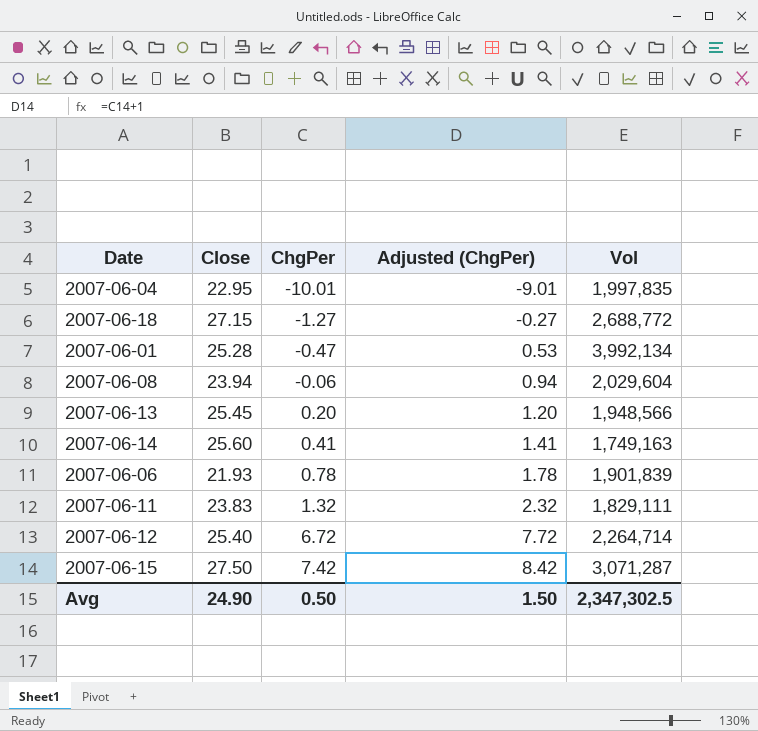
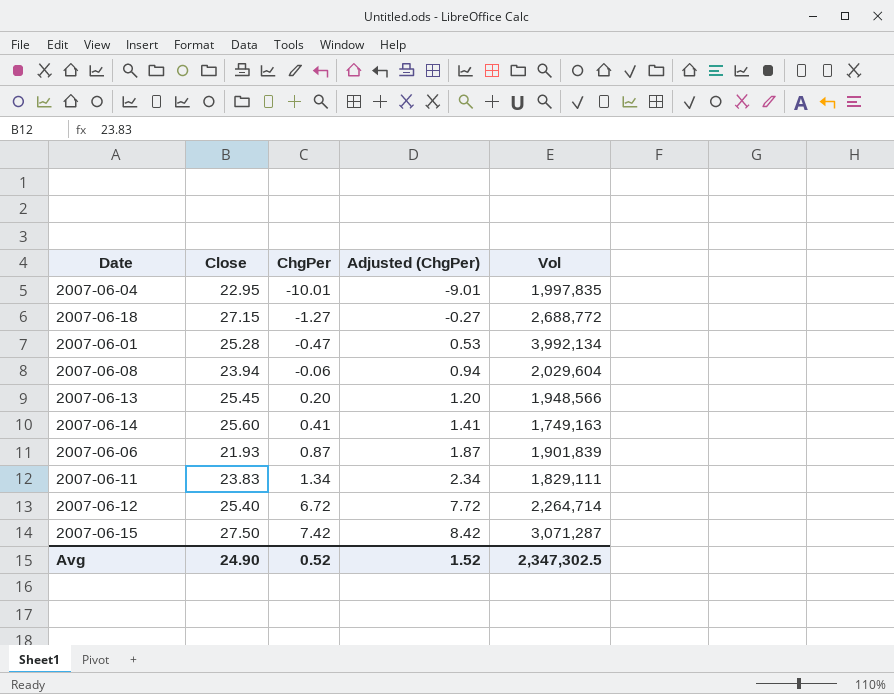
2007-06-06 | ChgPer: 0.78 -> 0.87
2007-06-06 | Adjusted (ChgPer): 1.78 -> 1.87
2007-06-11 | ChgPer: 1.32 -> 1.34
2007-06-11 | Adjusted (ChgPer): 2.32 -> 2.34
Avg | ChgPer: 0.50 -> 0.52
Avg | Adjusted (ChgPer): 1.50 -> 1.52

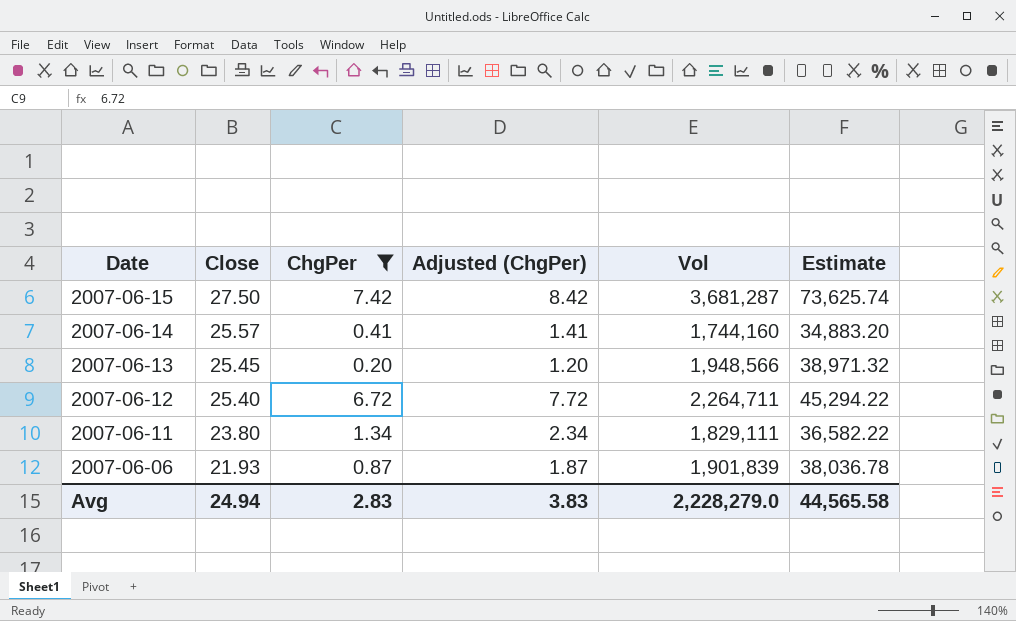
filter: none -> ChgPer >= 0.20
row order: ChgPer ascending -> Date descending
column Estimate | formula: none -> [Vol] * 0.02
2007-06-15 | Vol: 3,071,287 -> 3,681,287
2007-06-14 | Close: 25.60 -> 25.57
2007-06-14 | Vol: 1,749,163 -> 1,744,160
2007-06-12 | Vol: 2,264,714 -> 2,264,711
2007-06-11 | Close: 23.83 -> 23.80
Avg | Close: 24.90 -> 24.94
Avg | ChgPer: 0.52 -> 2.83
Avg | Adjusted (ChgPer): 1.52 -> 3.83
Avg | Vol: 2,347,302.5 -> 2,228,279.0

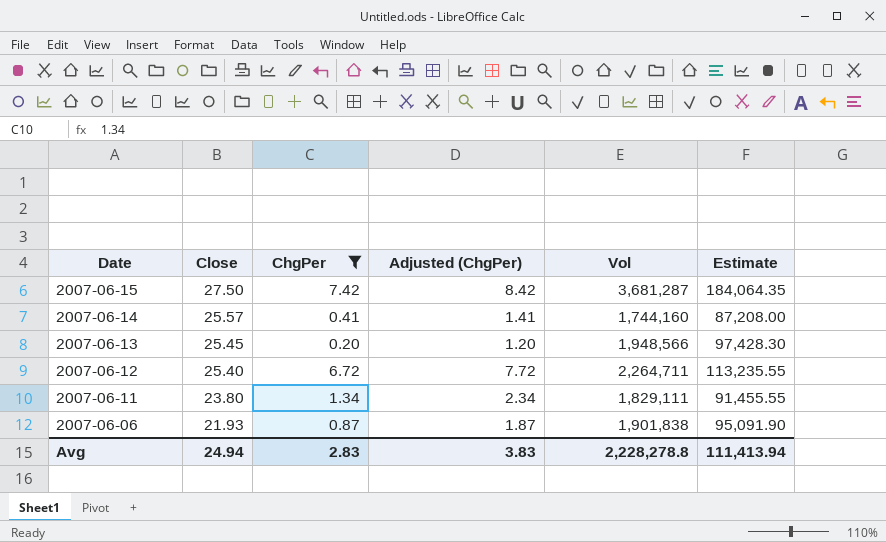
column Estimate | formula: [Vol] * 0.02 -> [Vol] * 0.05
2007-06-06 | Vol: 1,901,839 -> 1,901,838
Avg | Vol: 2,228,279.0 -> 2,228,278.8
Avg | Estimate: 44,565.58 -> 111,413.94

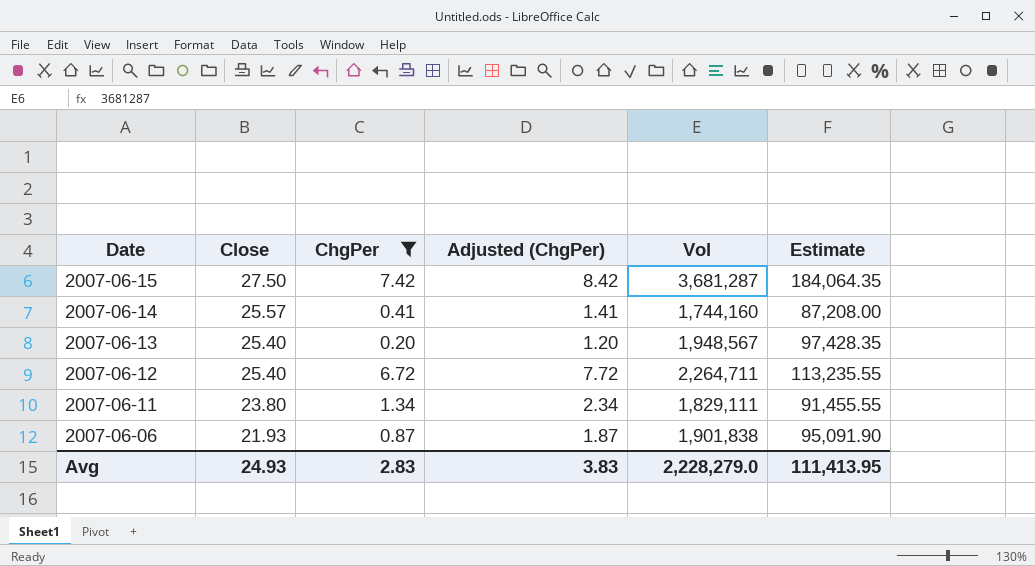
2007-06-13 | Close: 25.45 -> 25.40
2007-06-13 | Vol: 1,948,566 -> 1,948,567
2007-06-13 | Estimate: 97,428.30 -> 97,428.35
Avg | Close: 24.94 -> 24.93
Avg | Vol: 2,228,278.8 -> 2,228,279.0
Avg | Estimate: 111,413.94 -> 111,413.95

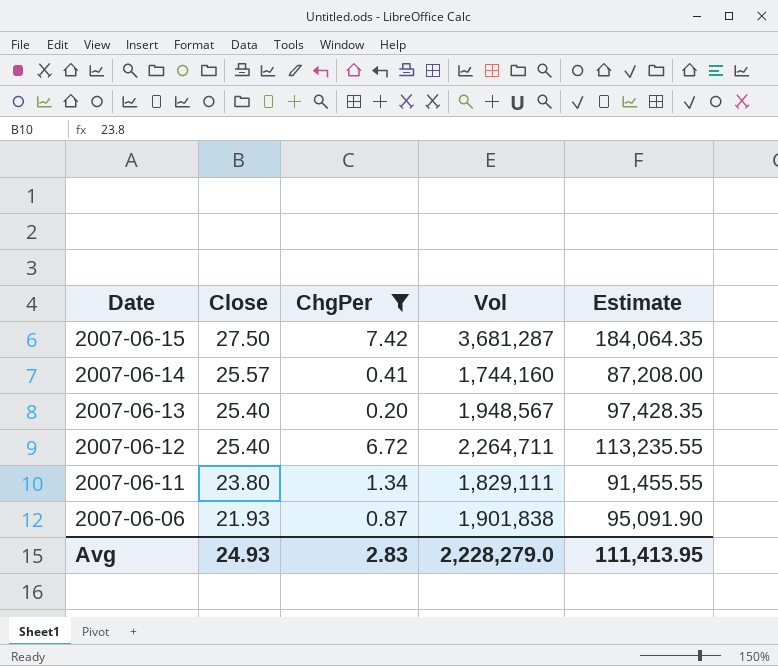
column Adjusted (ChgPer) | formula: [ChgPer] + 1 -> none

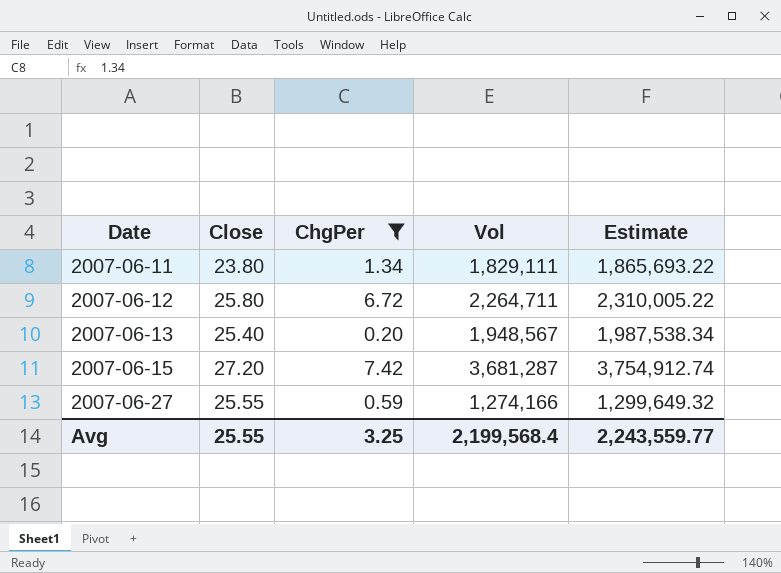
row order: Date descending -> Date ascending
column Estimate | formula: [Vol] * 0.05 -> [Vol] * 1.02
row 2007-06-14: 25.57 | 0.41 | 1,744,160 | 87,208.00 -> none
row 2007-06-06: 21.93 | 0.87 | 1,901,838 | 95,091.90 -> none
2007-06-12 | Close: 25.40 -> 25.80
2007-06-15 | Close: 27.50 -> 27.20
row 2007-06-27: none -> 25.55 | 0.59 | 1,274,166 | 1,299,649.32
Avg | Close: 24.93 -> 25.55
Avg | ChgPer: 2.83 -> 3.25
Avg | Vol: 2,228,279.0 -> 2,199,568.4
Avg | Estimate: 111,413.95 -> 2,243,559.77

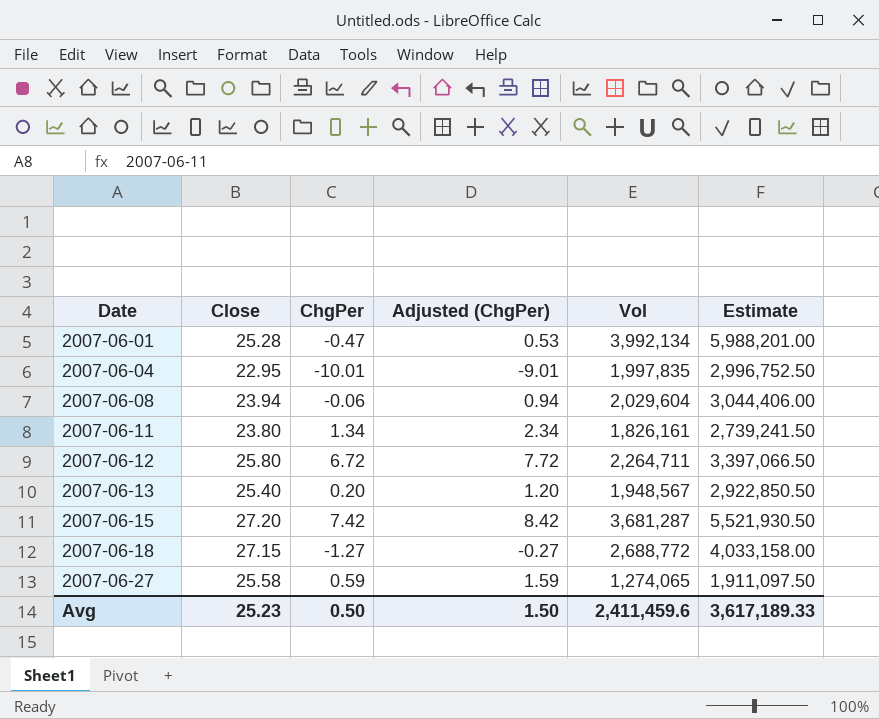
filter: ChgPer >= 0.20 -> none
column Adjusted (ChgPer) | formula: none -> [ChgPer] + 1
column Estimate | formula: [Vol] * 1.02 -> [Vol] * 1.5
2007-06-11 | Vol: 1,829,111 -> 1,826,161
2007-06-27 | Close: 25.55 -> 25.58
2007-06-27 | Vol: 1,274,166 -> 1,274,065
Avg | Close: 25.55 -> 25.23
Avg | ChgPer: 3.25 -> 0.50
Avg | Vol: 2,199,568.4 -> 2,411,459.6
Avg | Estimate: 2,243,559.77 -> 3,617,189.33

